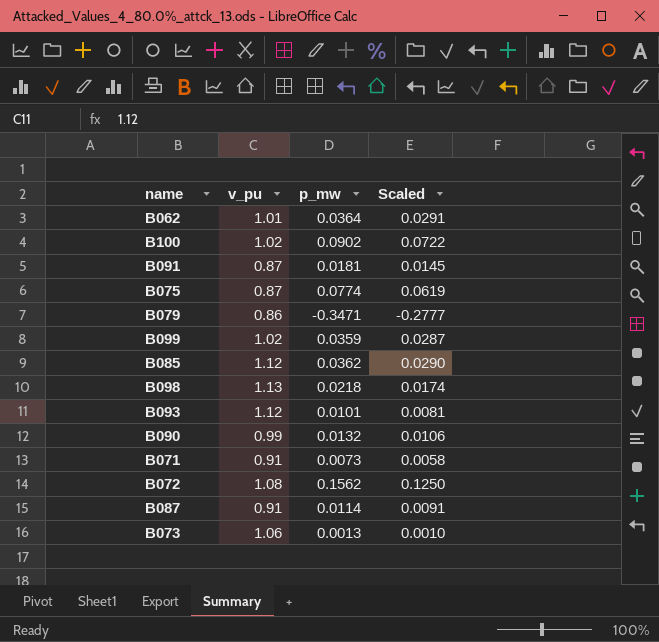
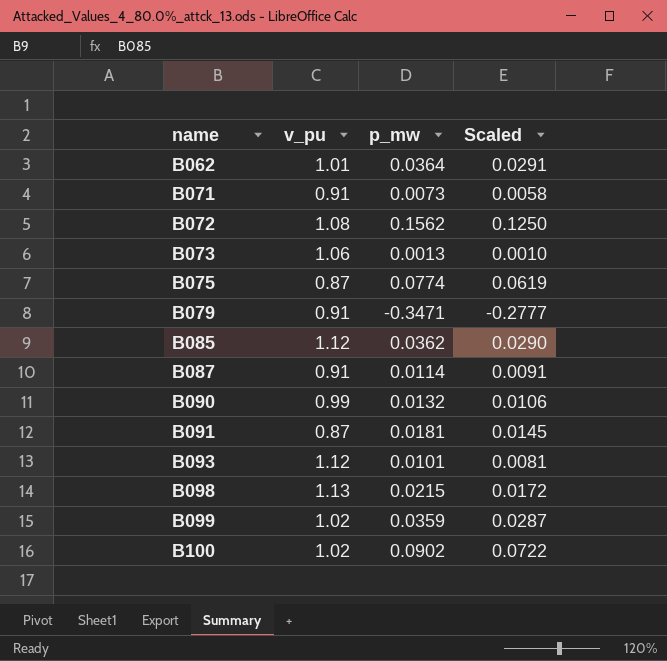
row order: none -> name ascending
B079 | v_pu: 0.86 -> 0.91
B098 | p_mw: 0.0218 -> 0.0215
B098 | Scaled: 0.0174 -> 0.0172

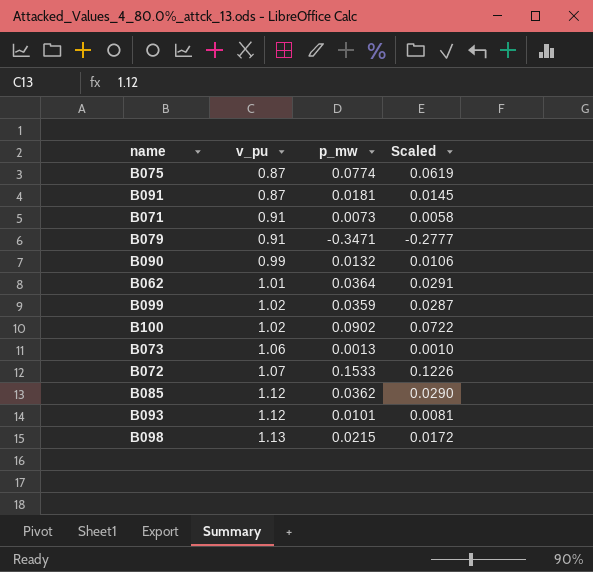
row order: name ascending -> v_pu ascending
row B087: 0.91 | 0.0114 | 0.0091 -> none
B072 | v_pu: 1.08 -> 1.07
B072 | p_mw: 0.1562 -> 0.1533
B072 | Scaled: 0.1250 -> 0.1226

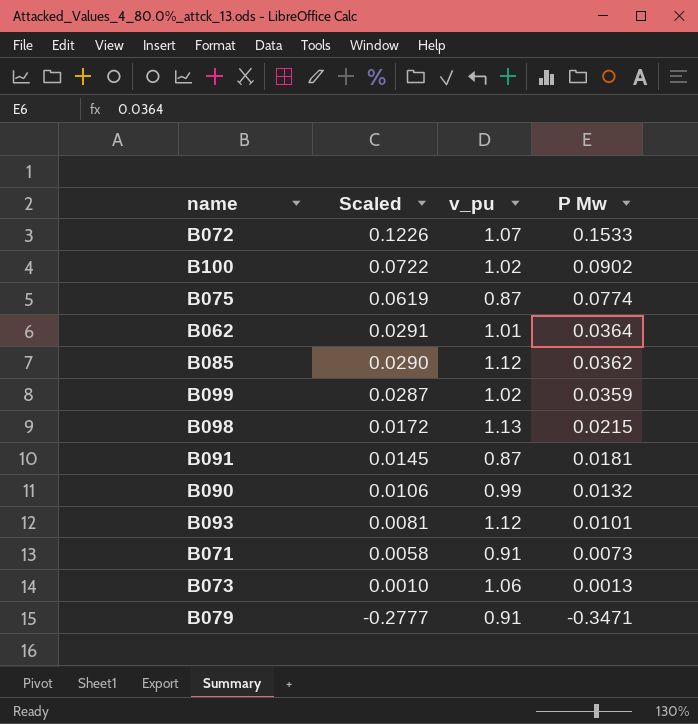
row order: v_pu ascending -> Scaled descending
column Scaled | position: 4 -> 2
column name: p_mw -> P Mw

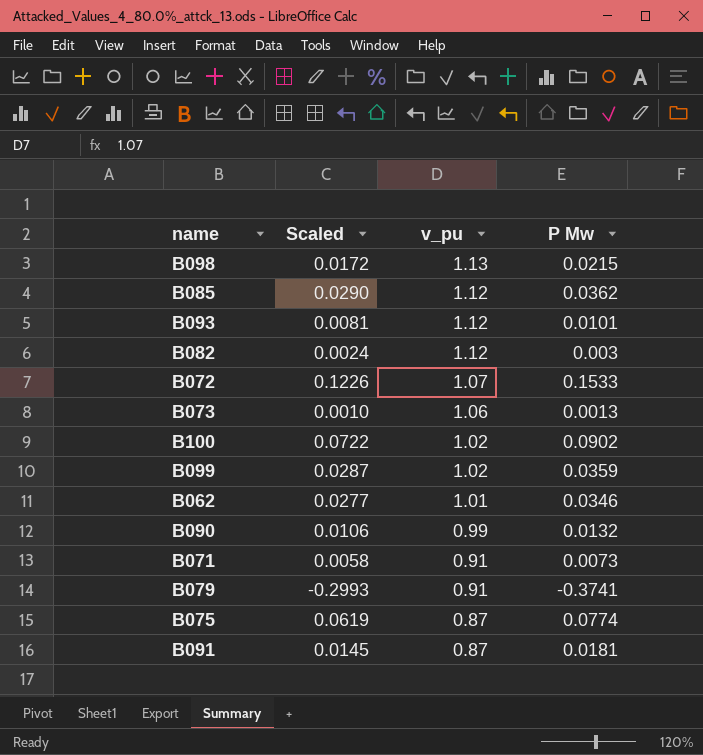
row order: Scaled descending -> v_pu descending
row B082: none -> 0.0024 | 1.12 | 0.003
B062 | Scaled: 0.0291 -> 0.0277
B062 | P Mw: 0.0364 -> 0.0346
B079 | Scaled: -0.2777 -> -0.2993
B079 | P Mw: -0.3471 -> -0.3741

